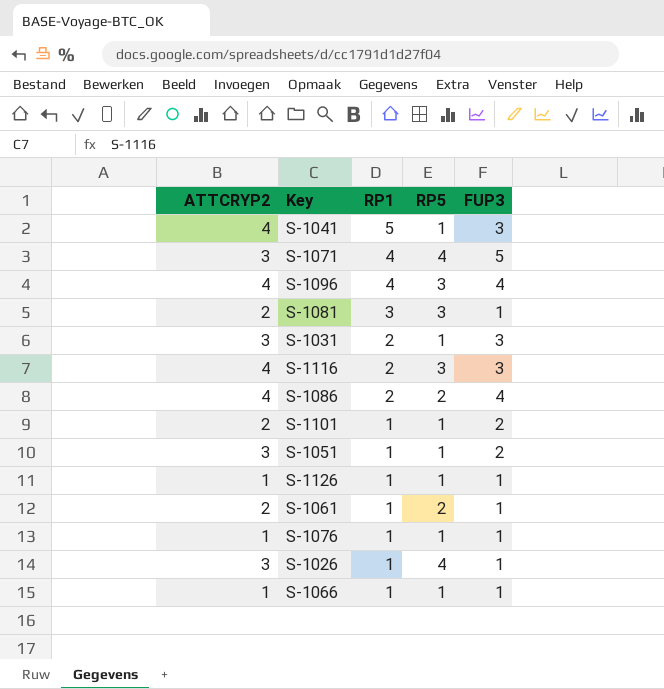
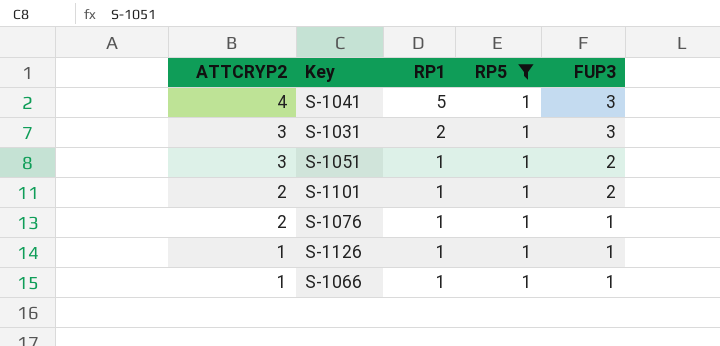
filter: none -> RP5 = 1
row order: RP1 descending -> ATTCRYP2 descending
S-1076 | ATTCRYP2: 1 -> 2

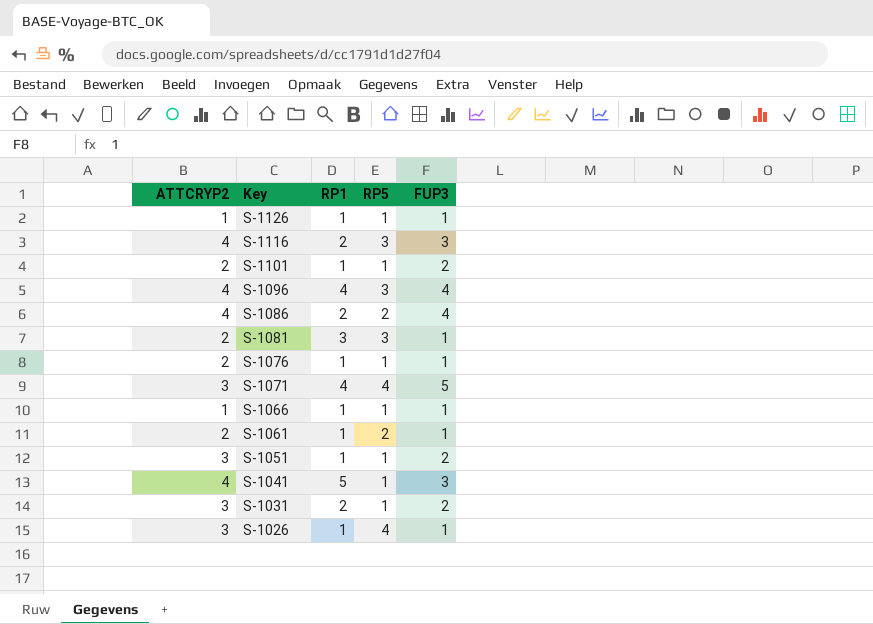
filter: RP5 = 1 -> none
row order: ATTCRYP2 descending -> Key descending
S-1031 | FUP3: 3 -> 2

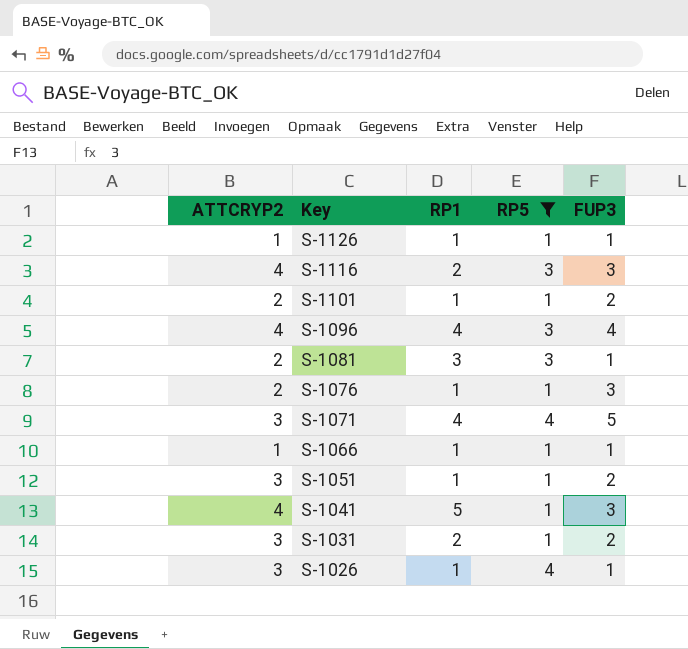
filter: none -> RP5 != 2
S-1076 | FUP3: 1 -> 3

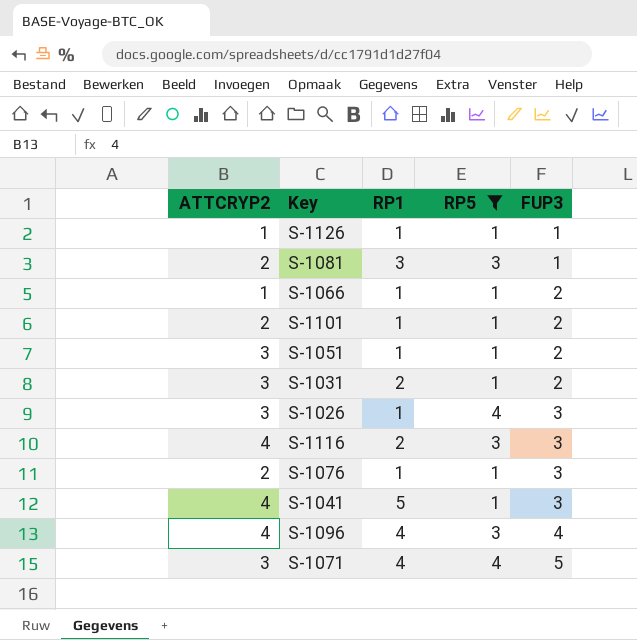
row order: Key descending -> FUP3 ascending
S-1066 | FUP3: 1 -> 2
S-1026 | FUP3: 1 -> 3

